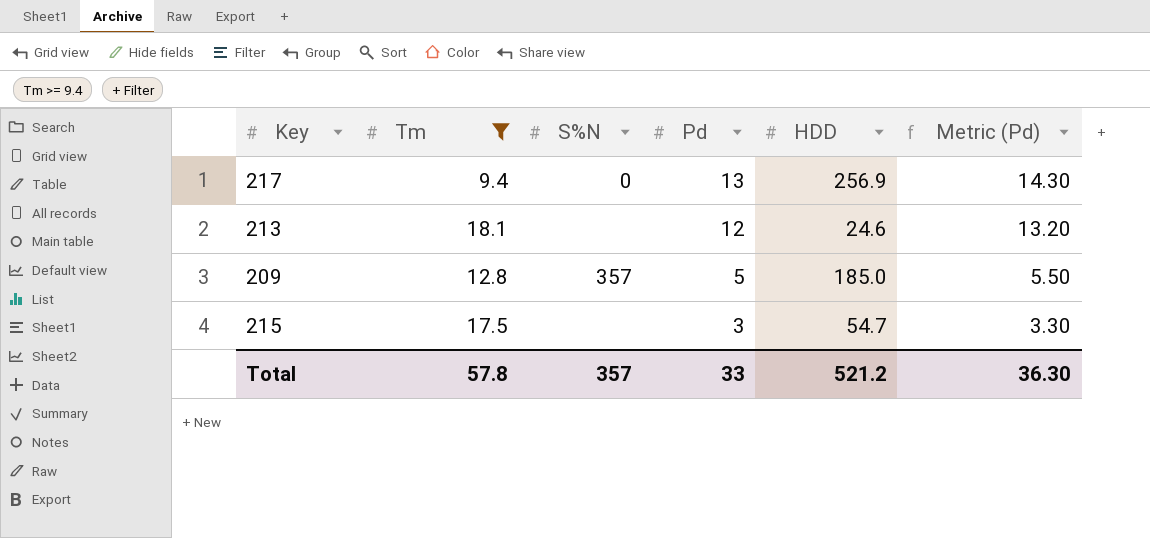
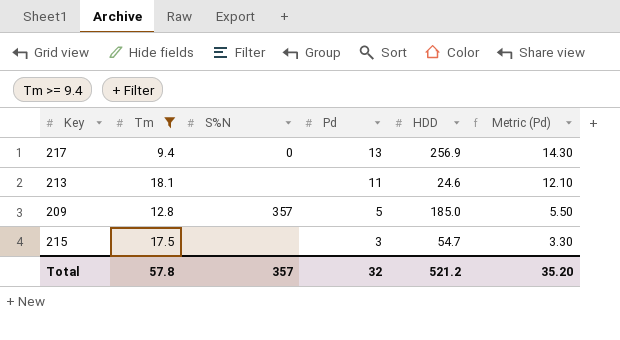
213 | Pd: 12 -> 11
213 | Metric (Pd): 13.20 -> 12.10
Total | Pd: 33 -> 32
Total | Metric (Pd): 36.30 -> 35.20

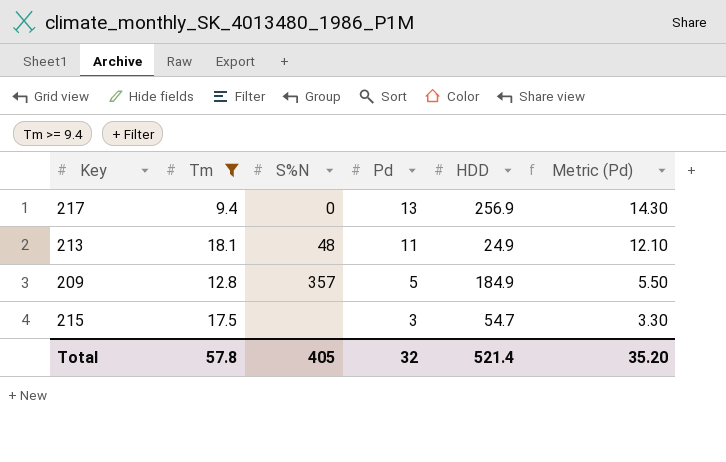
213 | S%N: none -> 48
213 | HDD: 24.6 -> 24.9
209 | HDD: 185.0 -> 184.9
Total | S%N: 357 -> 405
Total | HDD: 521.2 -> 521.4

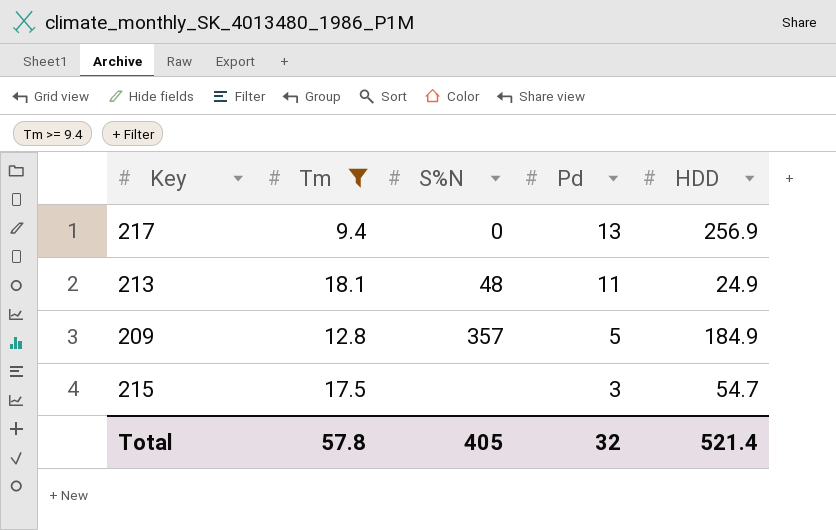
column Metric (Pd) | formula: [Pd] * 1.1 -> none

